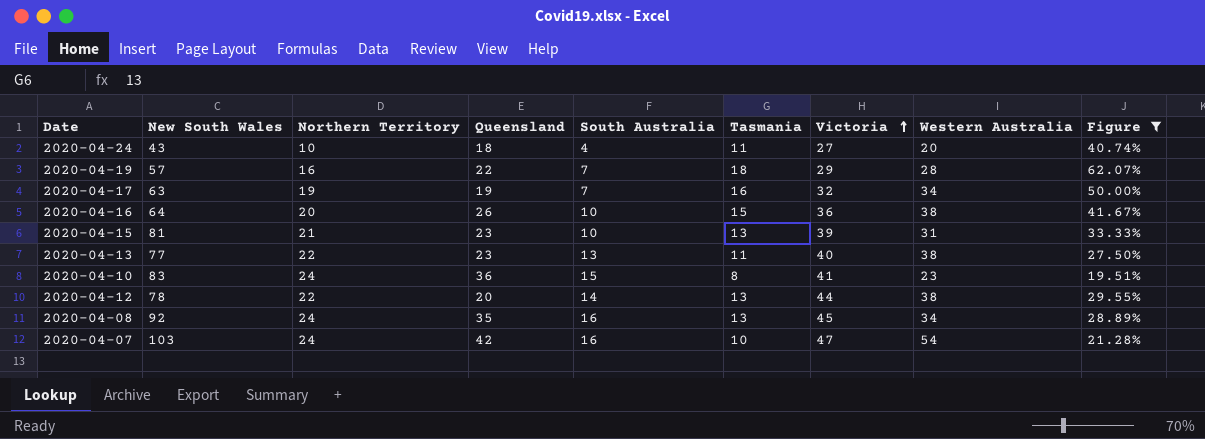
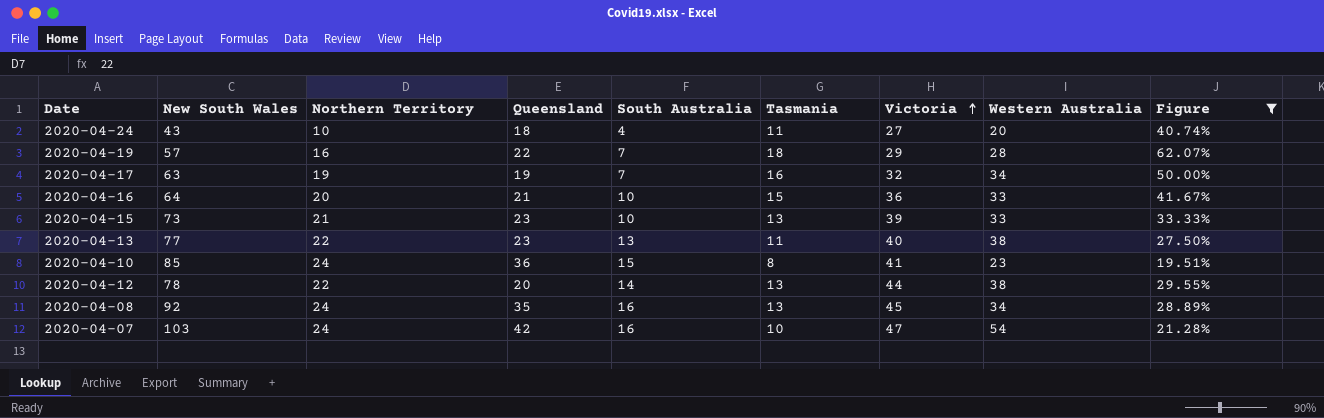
2020-04-16 | Queensland: 26 -> 21
2020-04-16 | Western Australia: 38 -> 33
2020-04-15 | New South Wales: 81 -> 73
2020-04-15 | Western Australia: 31 -> 33
2020-04-10 | New South Wales: 83 -> 85

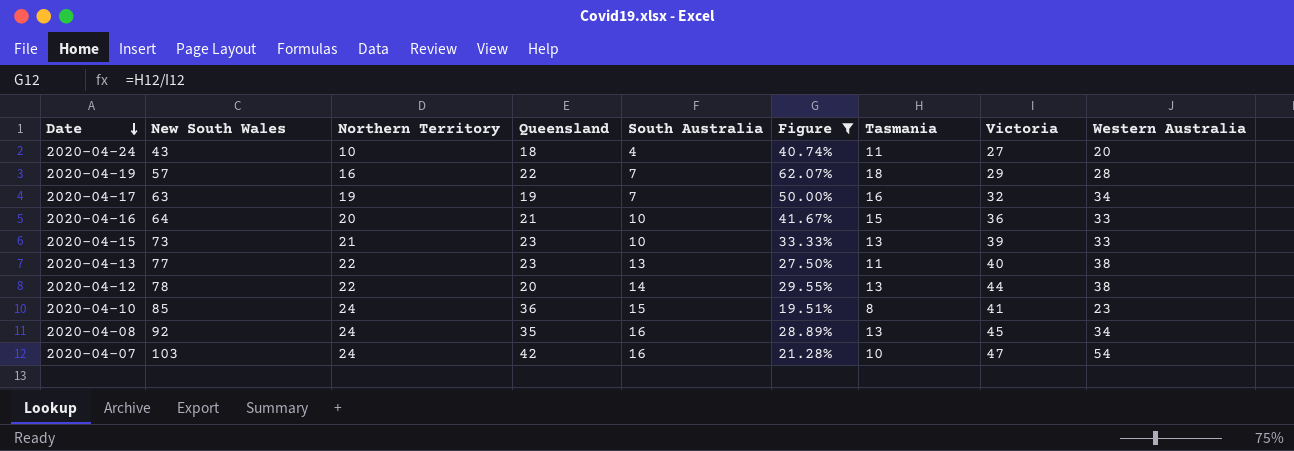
row order: Victoria ascending -> Date descending
column Figure | position: 9 -> 6

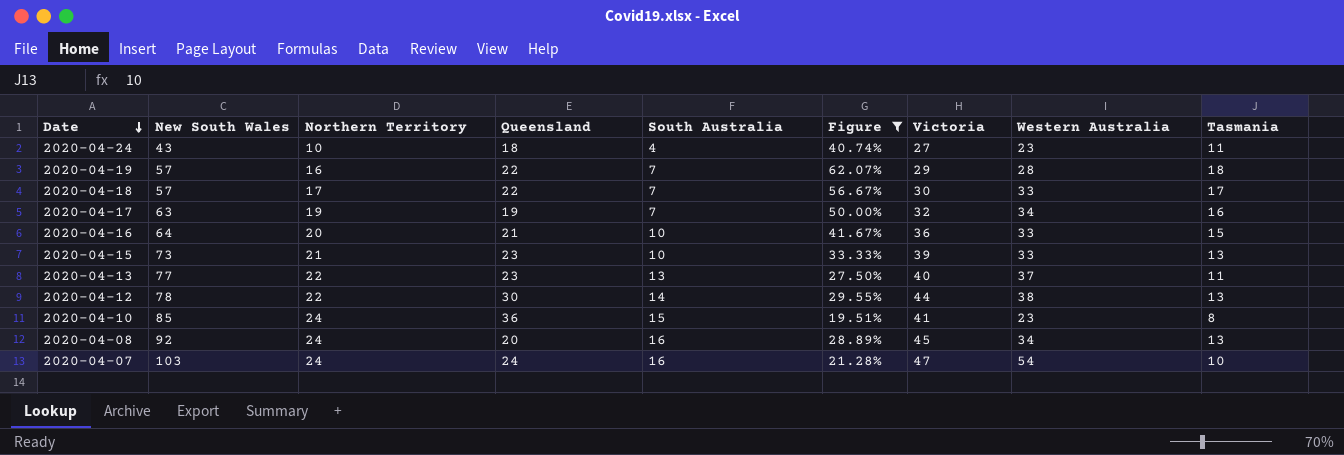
column Tasmania | position: 7 -> 9
2020-04-24 | Western Australia: 20 -> 23
row 2020-04-18: none -> 57 | 17 | 22 | 7 | 56.67% | 30 | 33 | 17
2020-04-13 | Western Australia: 38 -> 37
2020-04-12 | Queensland: 20 -> 30
2020-04-08 | Queensland: 35 -> 20
2020-04-07 | Queensland: 42 -> 24

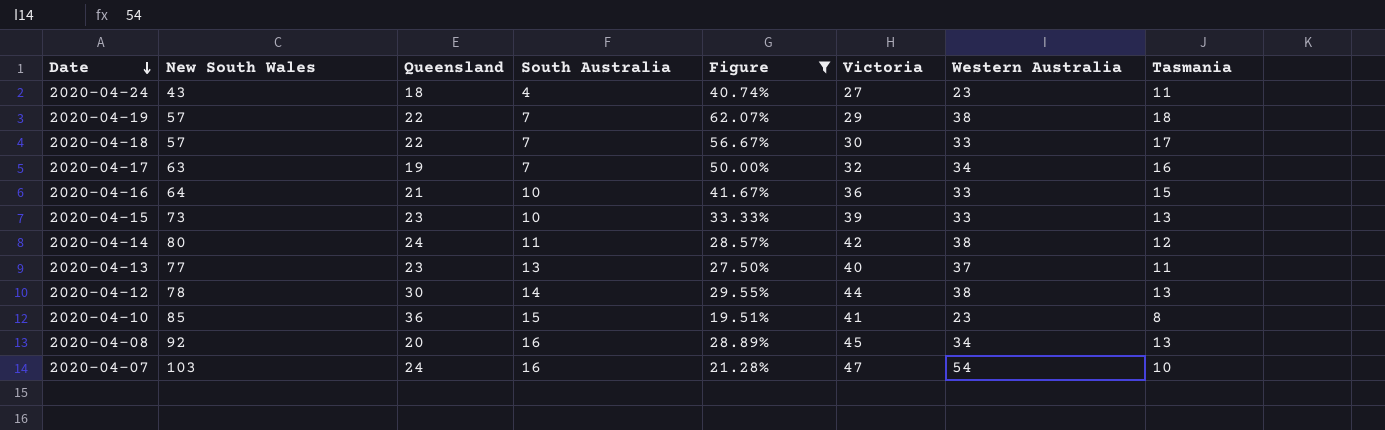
column Northern Territory | position: 3 -> none
2020-04-19 | Western Australia: 28 -> 38
row 2020-04-14: none -> 80 | 24 | 11 | 28.57% | 42 | 38 | 12

